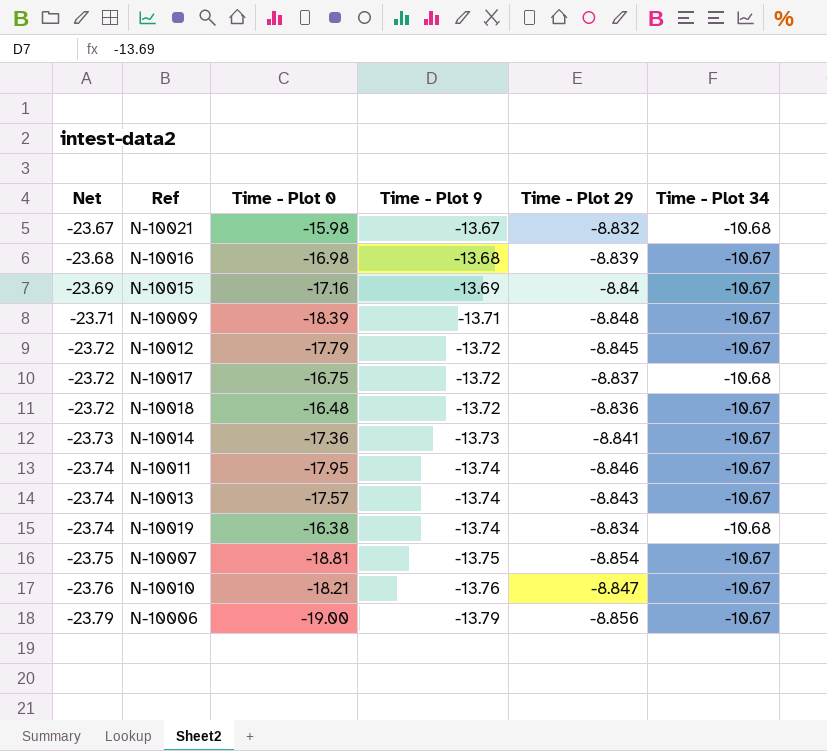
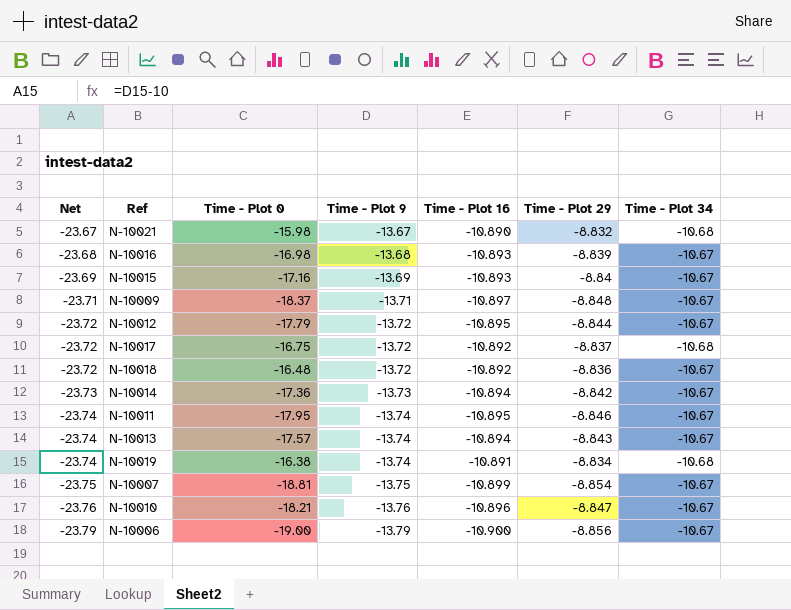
column Time - Plot 16 | position: none -> 5
N-10009 | Time - Plot 0: -18.39 -> -18.37
N-10012 | Time - Plot 29: -8.845 -> -8.844
N-10014 | Time - Plot 29: -8.841 -> -8.842

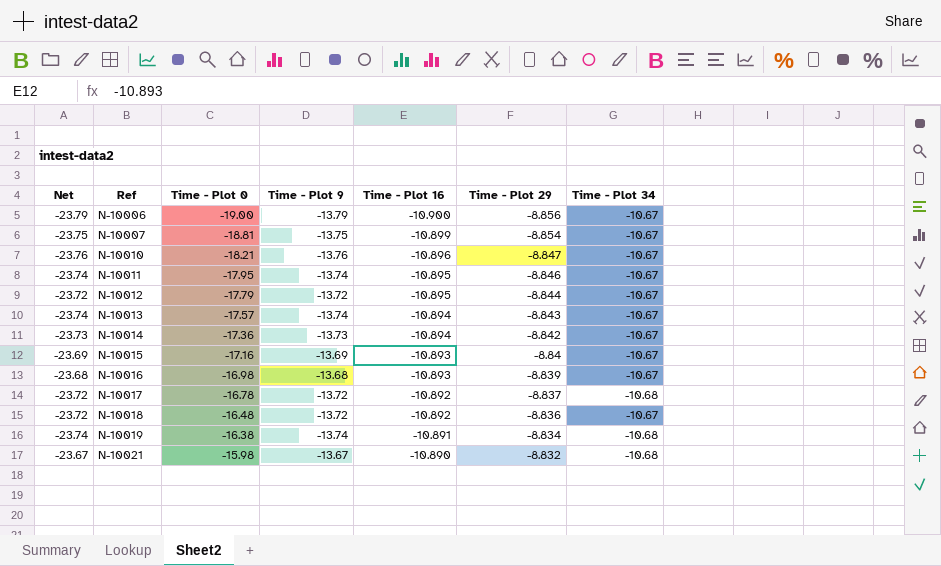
row order: Net descending -> Ref ascending
row N-10009: -23.71 | -18.37 | -13.71 | -10.897 | -8.848 | -10.67 -> none
N-10017 | Time - Plot 0: -16.75 -> -16.78

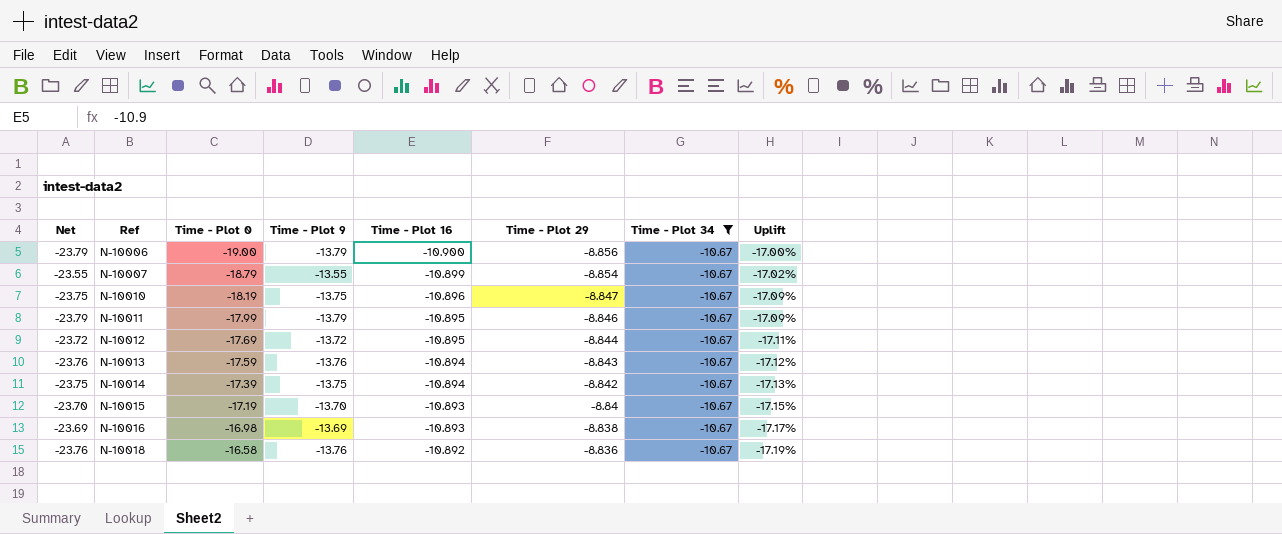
filter: none -> Time - Plot 34 = -10.67
column Uplift | formula: none -> ([Time - Plot 29] - [Time - Plot 34]) / [Time - Plot 34]
N-10007 | Net: -23.75 -> -23.55
N-10007 | Time - Plot 0: -18.81 -> -18.79
N-10007 | Time - Plot 9: -13.75 -> -13.55
N-10010 | Net: -23.76 -> -23.75
N-10010 | Time - Plot 0: -18.21 -> -18.19
N-10010 | Time - Plot 9: -13.76 -> -13.75
N-10011 | Net: -23.74 -> -23.79
N-10011 | Time - Plot 0: -17.95 -> -17.99
N-10011 | Time - Plot 9: -13.74 -> -13.79
N-10012 | Time - Plot 0: -17.79 -> -17.69
N-10013 | Net: -23.74 -> -23.76
N-10013 | Time - Plot 0: -17.57 -> -17.59
N-10013 | Time - Plot 9: -13.74 -> -13.76
N-10014 | Net: -23.73 -> -23.75
N-10014 | Time - Plot 0: -17.36 -> -17.39
N-10014 | Time - Plot 9: -13.73 -> -13.75
N-10015 | Net: -23.69 -> -23.70
N-10015 | Time - Plot 0: -17.16 -> -17.19
N-10015 | Time - Plot 9: -13.69 -> -13.70
N-10016 | Net: -23.68 -> -23.69
N-10016 | Time - Plot 9: -13.68 -> -13.69
N-10016 | Time - Plot 29: -8.839 -> -8.838
N-10018 | Net: -23.72 -> -23.76
N-10018 | Time - Plot 0: -16.48 -> -16.58
N-10018 | Time - Plot 9: -13.72 -> -13.76

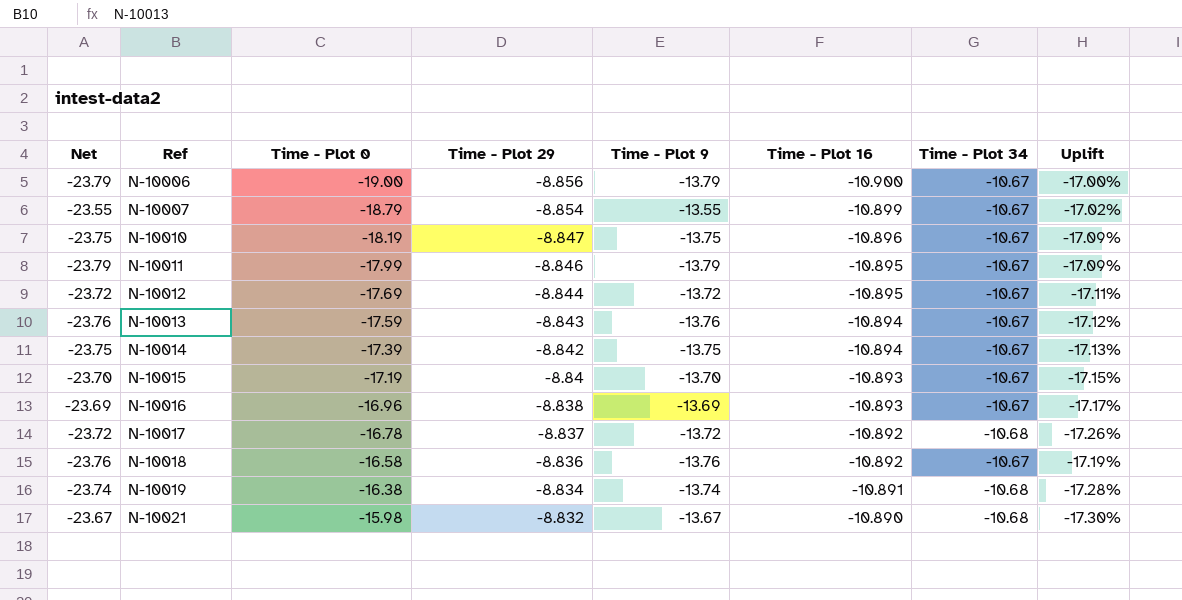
filter: Time - Plot 34 = -10.67 -> none
column Time - Plot 29 | position: 6 -> 4
N-10016 | Time - Plot 0: -16.98 -> -16.96

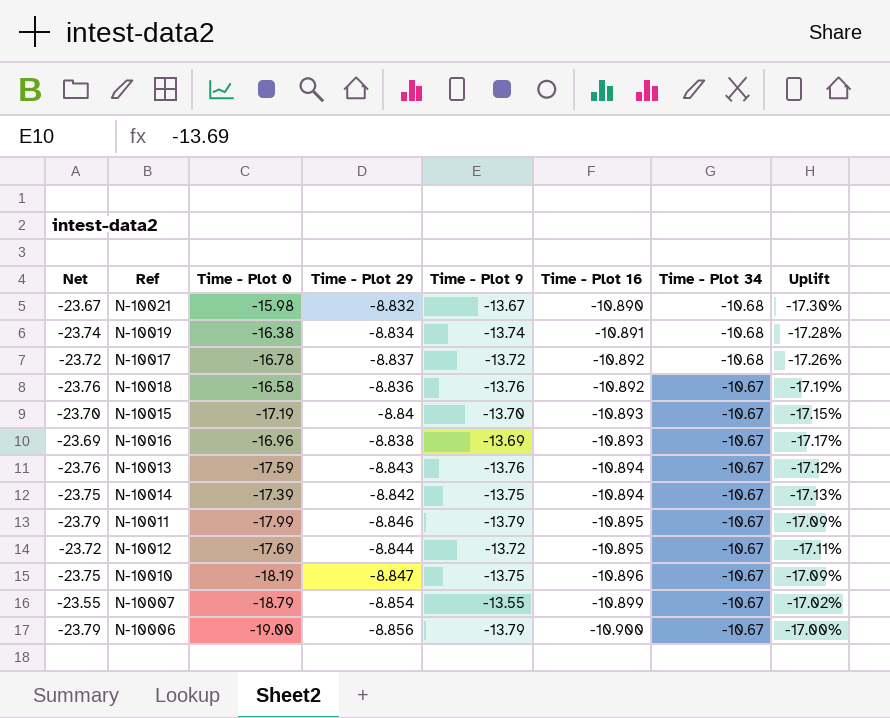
row order: Ref ascending -> Time - Plot 16 descending

